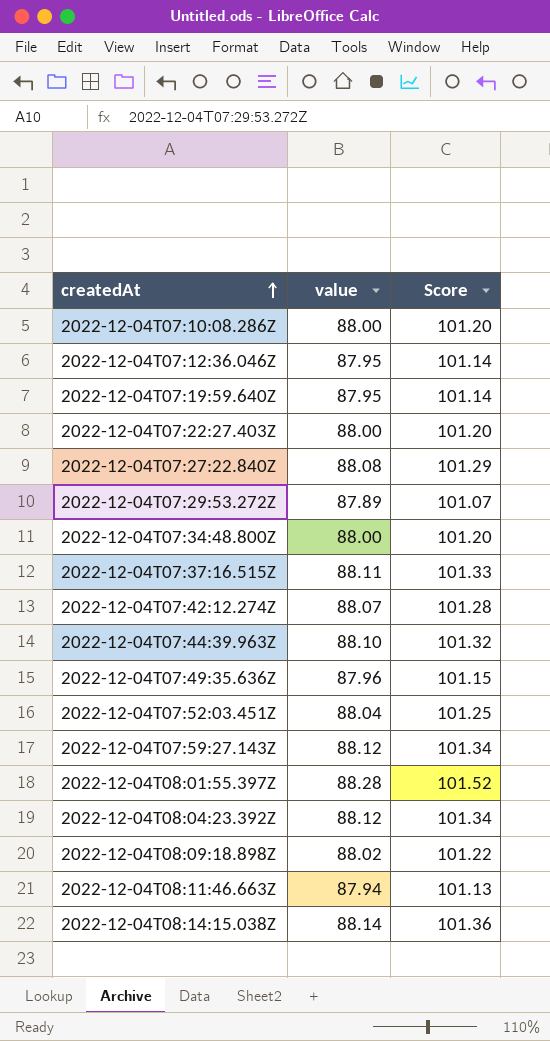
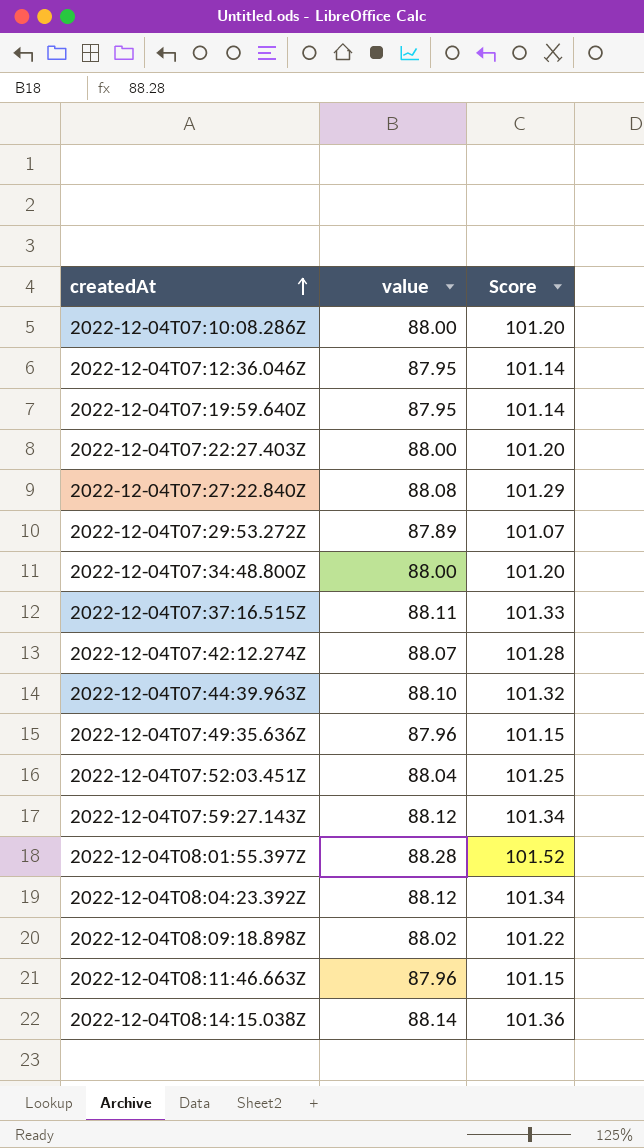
2022-12-04T08:11:46.663Z | value: 87.94 -> 87.96
2022-12-04T08:11:46.663Z | Score: 101.13 -> 101.15

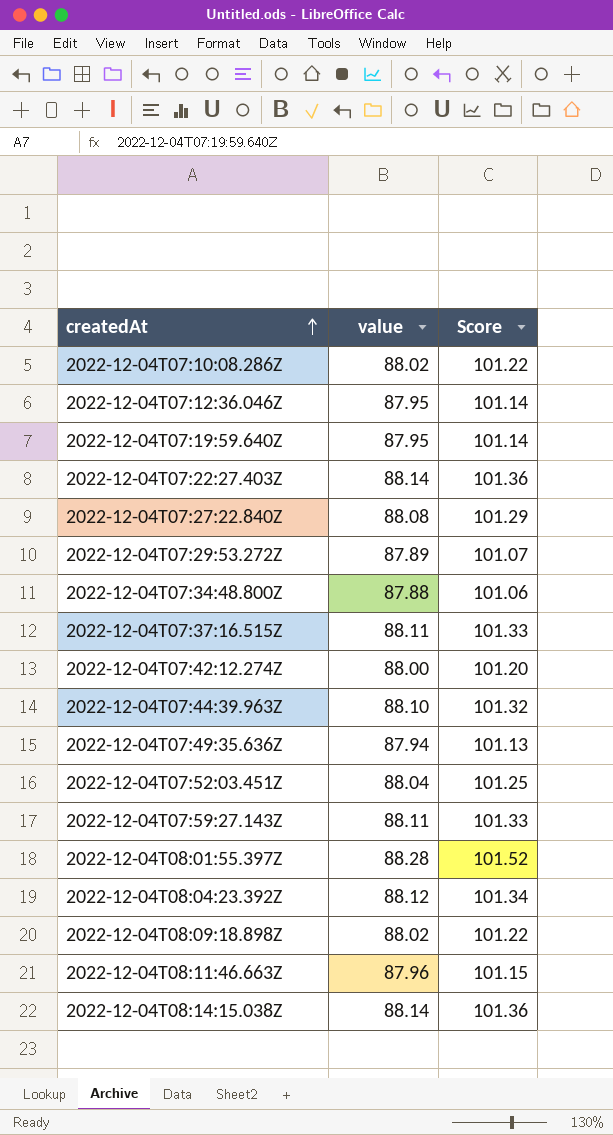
2022-12-04T07:10:08.286Z | value: 88.00 -> 88.02
2022-12-04T07:10:08.286Z | Score: 101.20 -> 101.22
2022-12-04T07:22:27.403Z | value: 88.00 -> 88.14
2022-12-04T07:22:27.403Z | Score: 101.20 -> 101.36
2022-12-04T07:34:48.800Z | value: 88.00 -> 87.88
2022-12-04T07:34:48.800Z | Score: 101.20 -> 101.06
2022-12-04T07:42:12.274Z | value: 88.07 -> 88.00
2022-12-04T07:42:12.274Z | Score: 101.28 -> 101.20
2022-12-04T07:49:35.636Z | value: 87.96 -> 87.94
2022-12-04T07:49:35.636Z | Score: 101.15 -> 101.13
2022-12-04T07:59:27.143Z | value: 88.12 -> 88.11
2022-12-04T07:59:27.143Z | Score: 101.34 -> 101.33

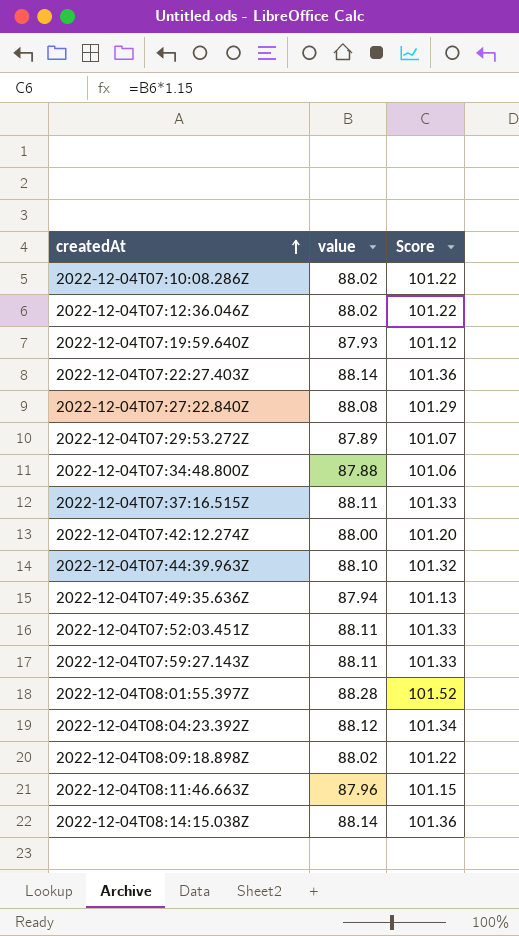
2022-12-04T07:12:36.046Z | value: 87.95 -> 88.02
2022-12-04T07:12:36.046Z | Score: 101.14 -> 101.22
2022-12-04T07:19:59.640Z | value: 87.95 -> 87.93
2022-12-04T07:19:59.640Z | Score: 101.14 -> 101.12
2022-12-04T07:52:03.451Z | value: 88.04 -> 88.11
2022-12-04T07:52:03.451Z | Score: 101.25 -> 101.33

